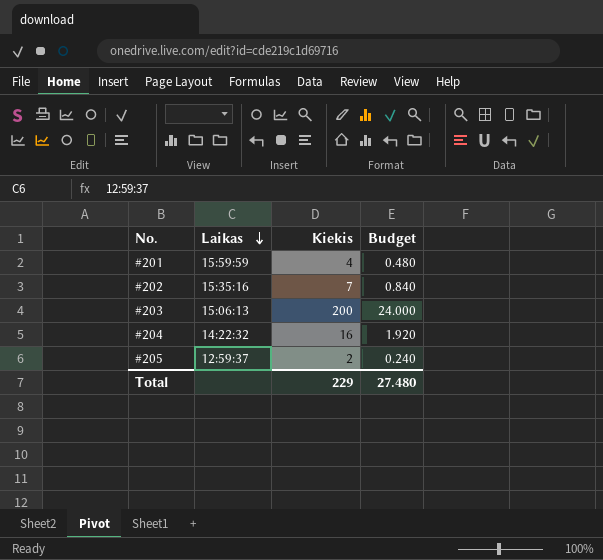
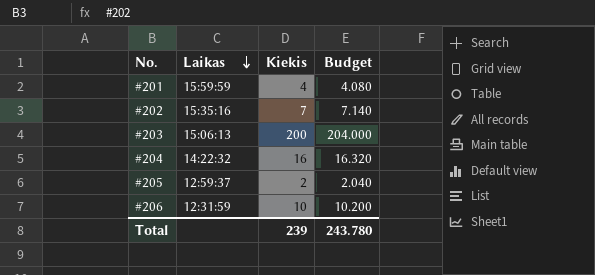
column Budget | formula: [Kiekis] * 0.12 -> [Kiekis] * 1.02
row #206: none -> 12:31:59 | 10 | 10.200
Total | Kiekis: 229 -> 239
Total | Budget: 27.480 -> 243.780

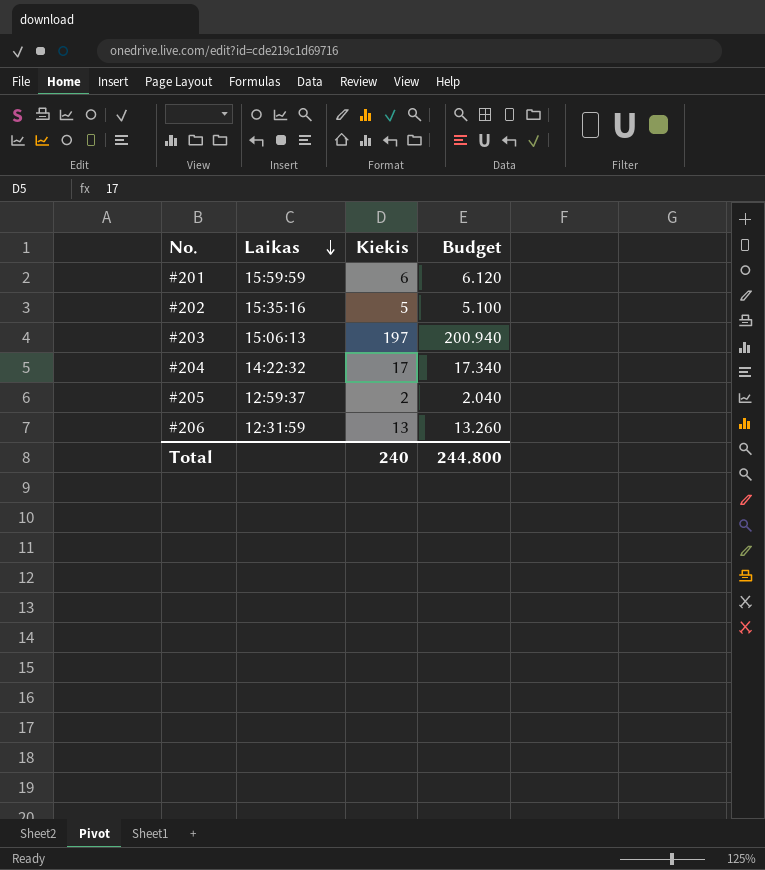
#201 | Kiekis: 4 -> 6
#201 | Budget: 4.080 -> 6.120
#202 | Kiekis: 7 -> 5
#202 | Budget: 7.140 -> 5.100
#203 | Kiekis: 200 -> 197
#203 | Budget: 204.000 -> 200.940
#204 | Kiekis: 16 -> 17
#204 | Budget: 16.320 -> 17.340
#206 | Kiekis: 10 -> 13
#206 | Budget: 10.200 -> 13.260
Total | Kiekis: 239 -> 240
Total | Budget: 243.780 -> 244.800

